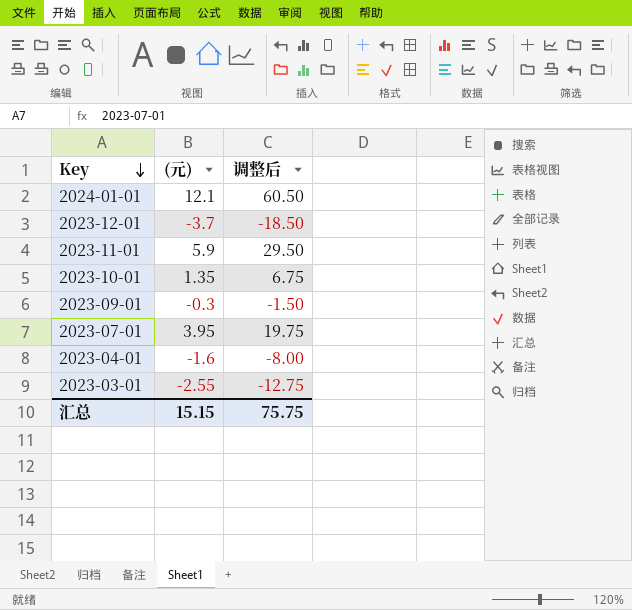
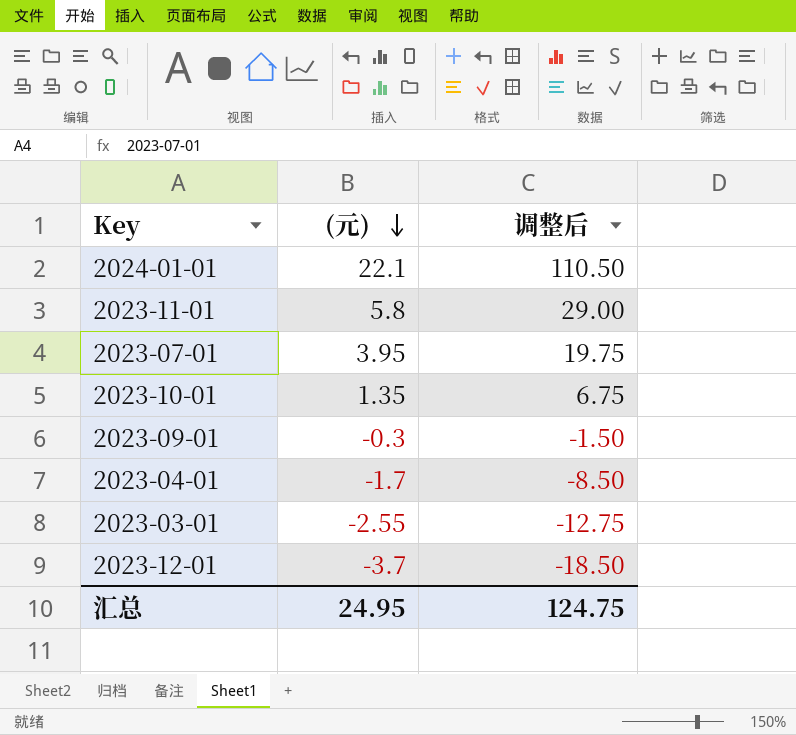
row order: Key descending -> (元) descending
2024-01-01 | (元): 12.1 -> 22.1
2024-01-01 | 调整后: 60.50 -> 110.50
2023-11-01 | (元): 5.9 -> 5.8
2023-11-01 | 调整后: 29.50 -> 29.00
2023-04-01 | (元): -1.6 -> -1.7
2023-04-01 | 调整后: -8.00 -> -8.50
汇总 | (元): 15.15 -> 24.95
汇总 | 调整后: 75.75 -> 124.75

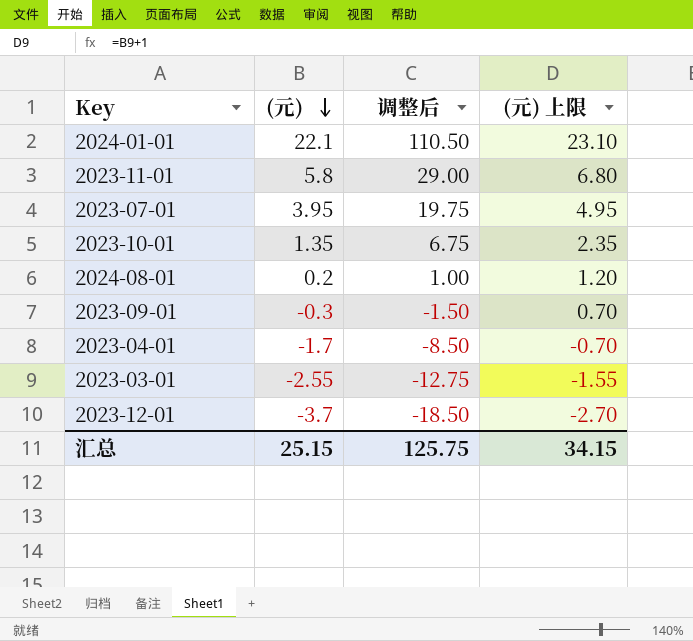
column (元) 上限 | formula: none -> [(元)] + 1
row 2024-08-01: none -> 0.2 | 1.00 | 1.20
汇总 | (元): 24.95 -> 25.15
汇总 | 调整后: 124.75 -> 125.75

